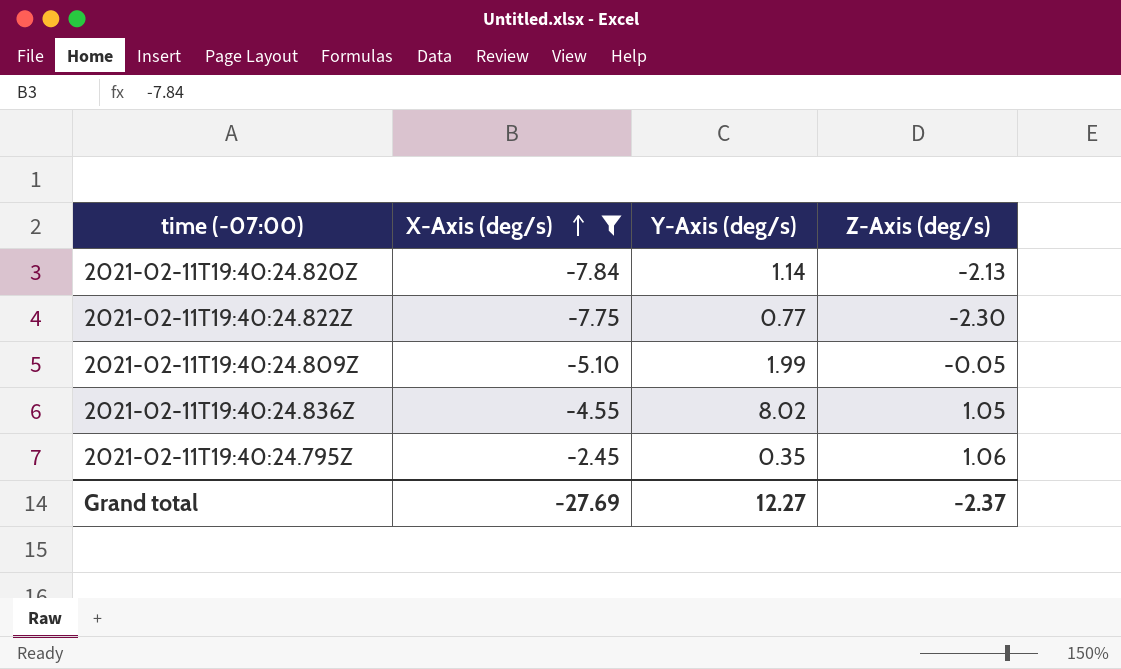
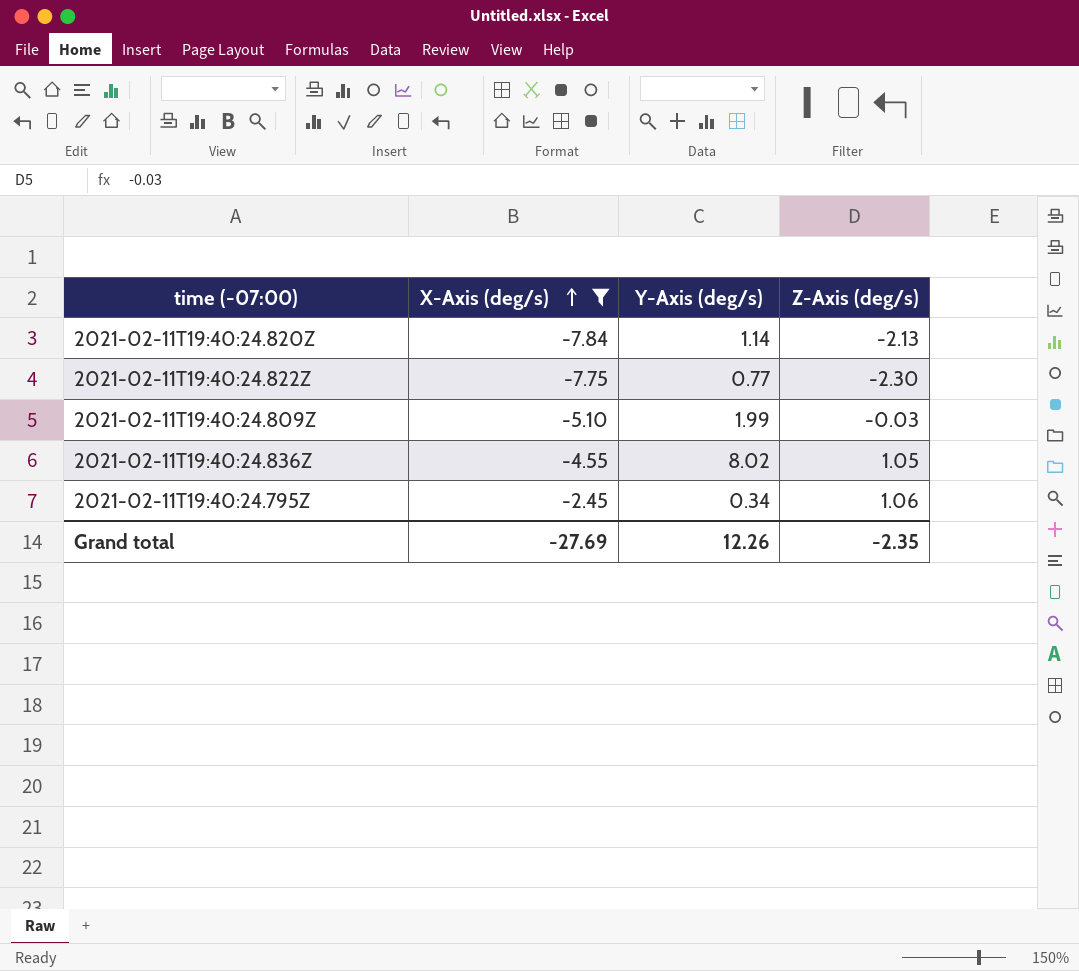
2021-02-11T19:40:24.809Z | Z-Axis (deg/s): -0.05 -> -0.03
2021-02-11T19:40:24.795Z | Y-Axis (deg/s): 0.35 -> 0.34
Grand total | Y-Axis (deg/s): 12.27 -> 12.26
Grand total | Z-Axis (deg/s): -2.37 -> -2.35

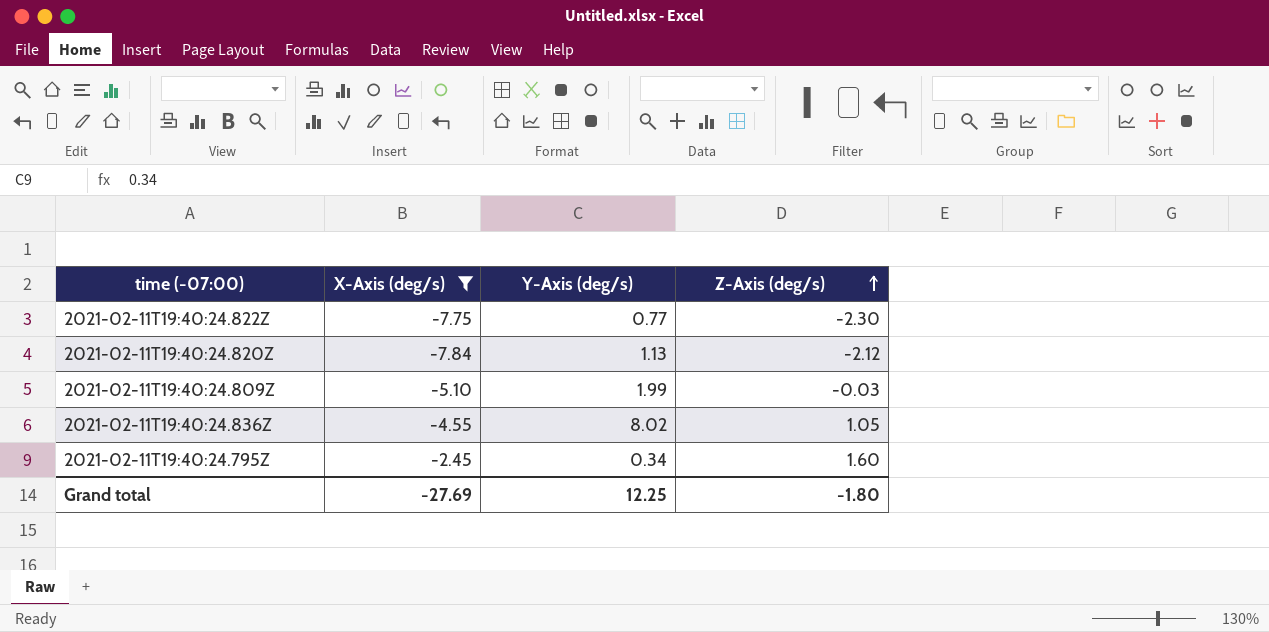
row order: X-Axis (deg/s) ascending -> Z-Axis (deg/s) ascending
2021-02-11T19:40:24.820Z | Y-Axis (deg/s): 1.14 -> 1.13
2021-02-11T19:40:24.820Z | Z-Axis (deg/s): -2.13 -> -2.12
2021-02-11T19:40:24.795Z | Z-Axis (deg/s): 1.06 -> 1.60
Grand total | Y-Axis (deg/s): 12.26 -> 12.25
Grand total | Z-Axis (deg/s): -2.35 -> -1.80

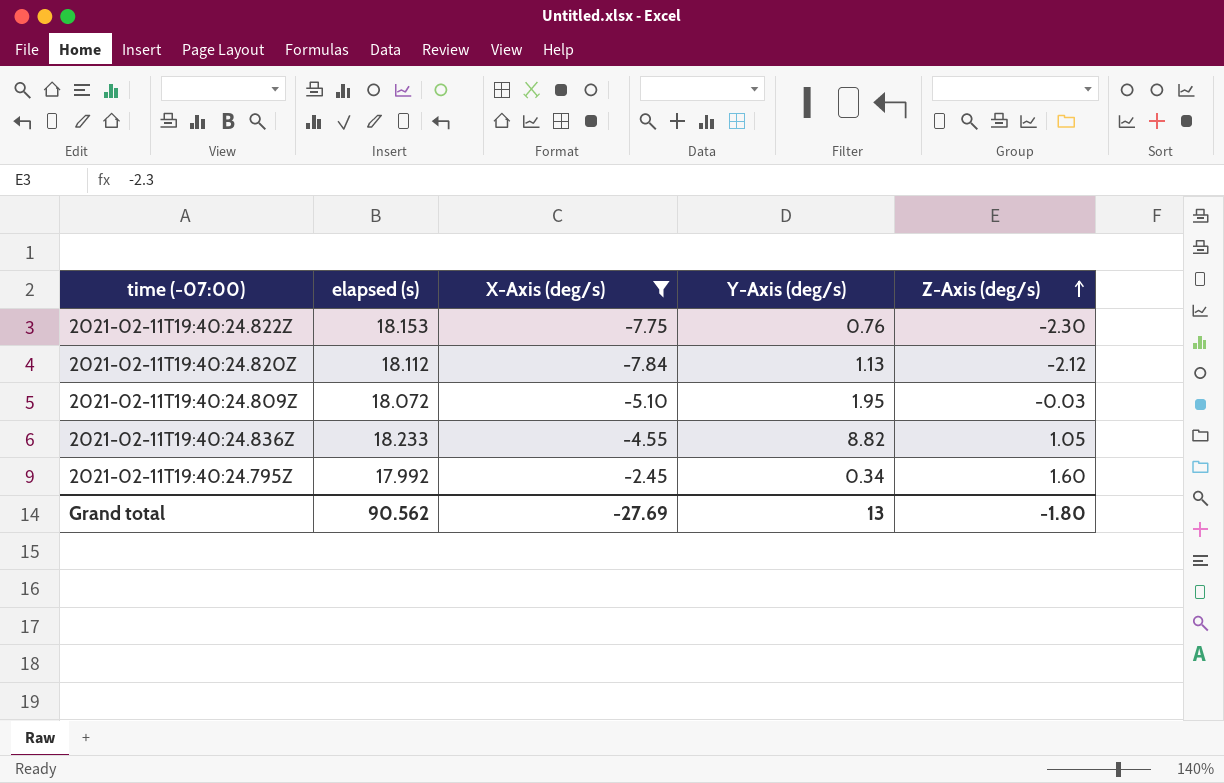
column elapsed (s) | position: none -> 2
2021-02-11T19:40:24.822Z | Y-Axis (deg/s): 0.77 -> 0.76
2021-02-11T19:40:24.809Z | Y-Axis (deg/s): 1.99 -> 1.95
2021-02-11T19:40:24.836Z | Y-Axis (deg/s): 8.02 -> 8.82
Grand total | Y-Axis (deg/s): 12.25 -> 13

